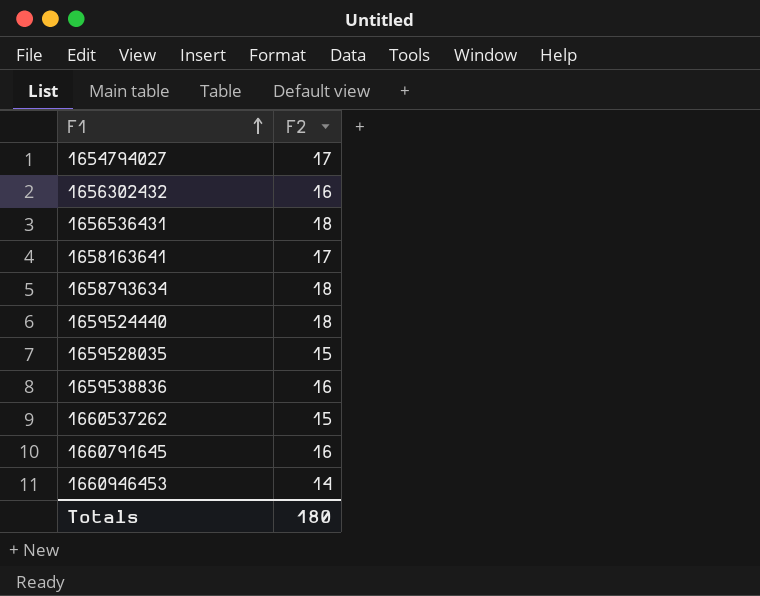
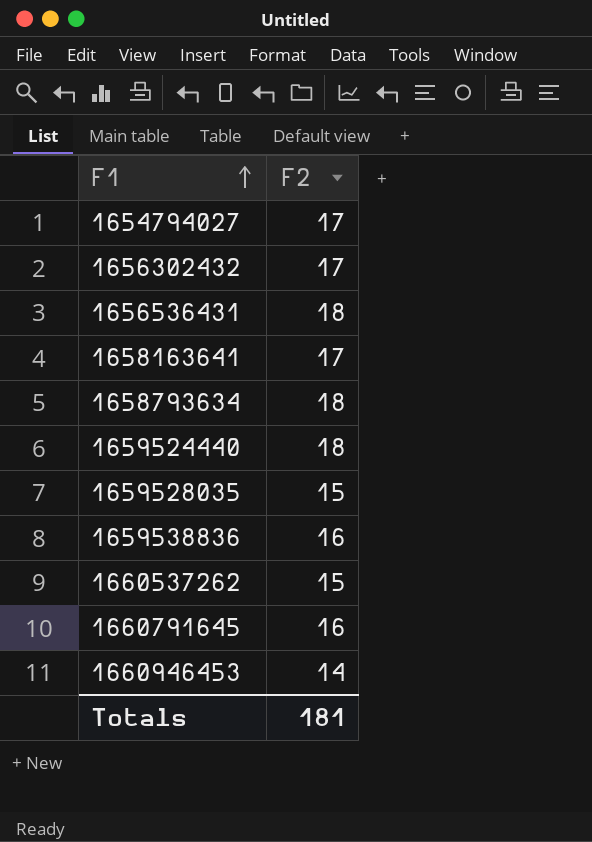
1656302432 | F2: 16 -> 17
Totals | F2: 180 -> 181

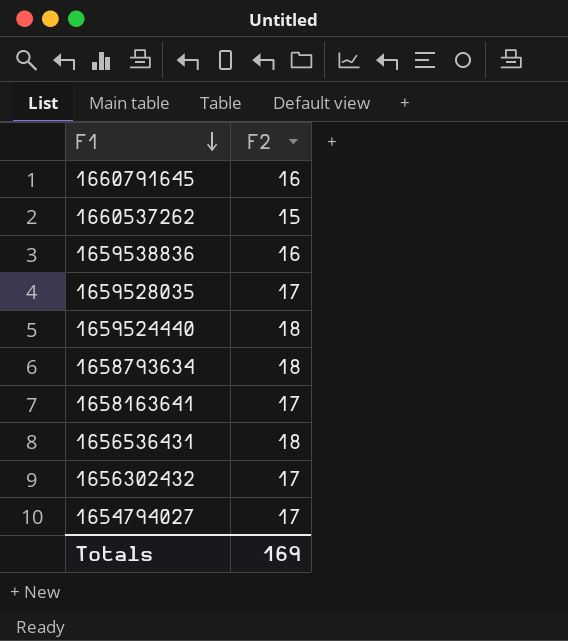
row order: F1 ascending -> F1 descending
row 1660946453: 14 -> none
1659528035 | F2: 15 -> 17
Totals | F2: 181 -> 169

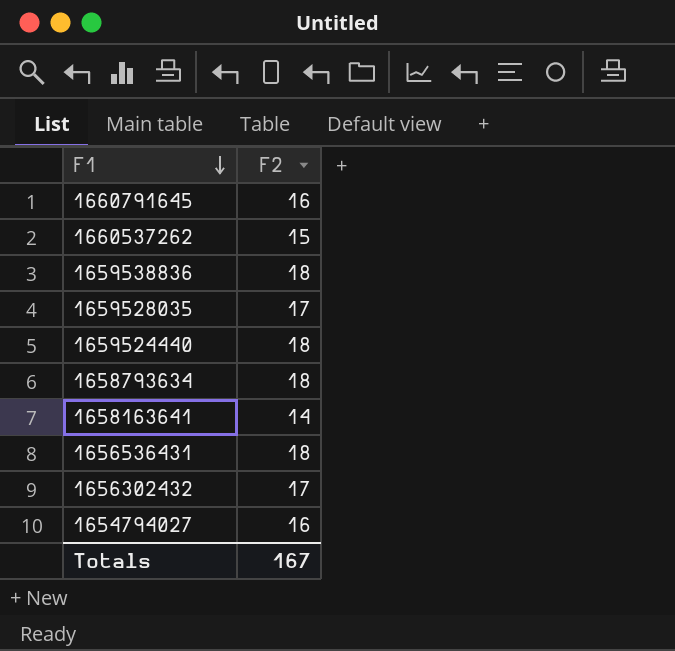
1659538836 | F2: 16 -> 18
1658163641 | F2: 17 -> 14
1654794027 | F2: 17 -> 16
Totals | F2: 169 -> 167

